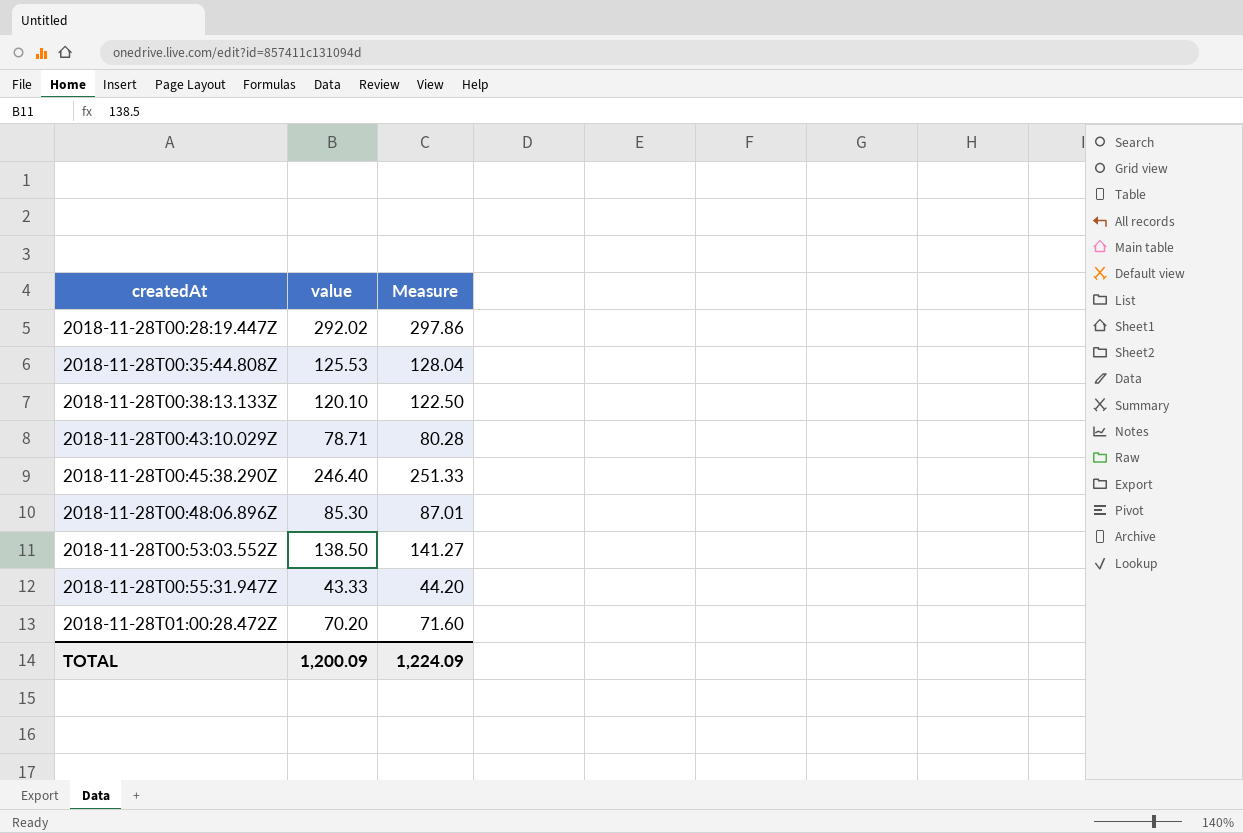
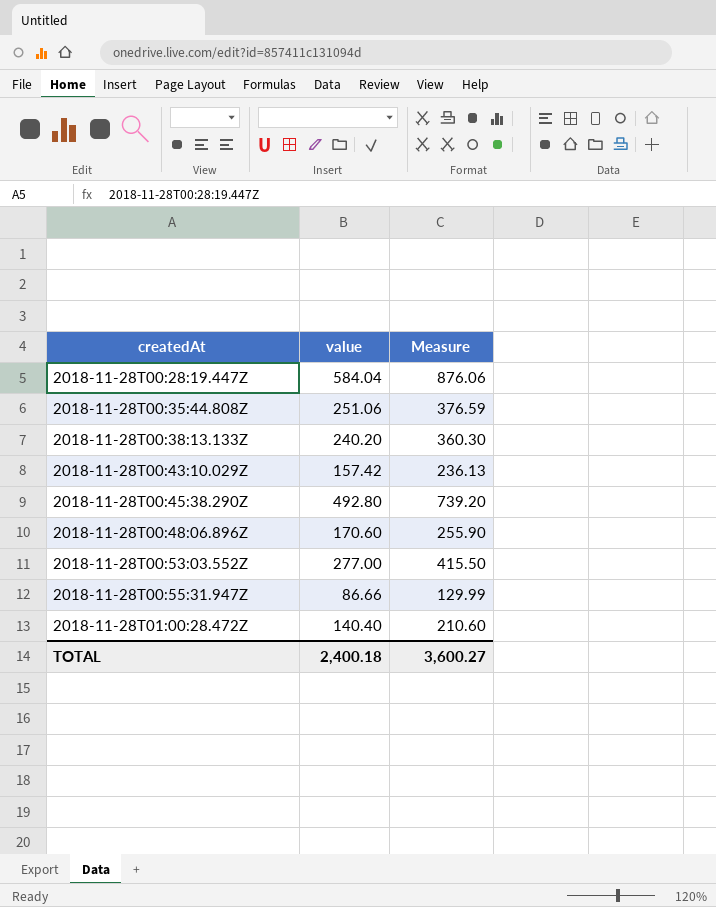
column Measure | formula: [value] * 1.02 -> [value] * 1.5
2018-11-28T00:28:19.447Z | value: 292.02 -> 584.04
2018-11-28T00:35:44.808Z | value: 125.53 -> 251.06
2018-11-28T00:38:13.133Z | value: 120.10 -> 240.20
2018-11-28T00:43:10.029Z | value: 78.71 -> 157.42
2018-11-28T00:45:38.290Z | value: 246.40 -> 492.80
2018-11-28T00:48:06.896Z | value: 85.30 -> 170.60
2018-11-28T00:53:03.552Z | value: 138.50 -> 277.00
2018-11-28T00:55:31.947Z | value: 43.33 -> 86.66
2018-11-28T01:00:28.472Z | value: 70.20 -> 140.40
TOTAL | value: 1,200.09 -> 2,400.18
TOTAL | Measure: 1,224.09 -> 3,600.27

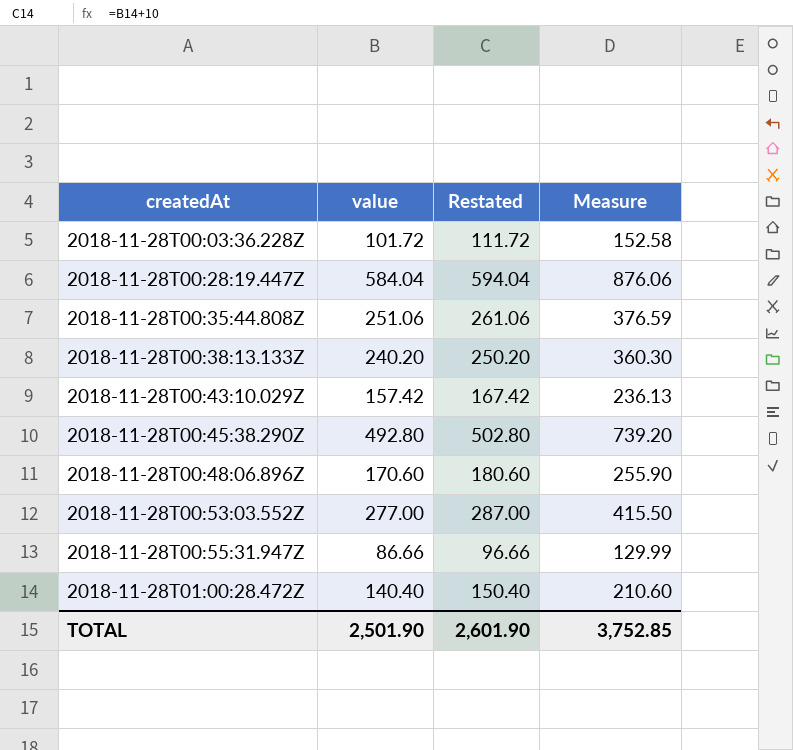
column Restated | formula: none -> [value] + 10
row 2018-11-28T00:03:36.228Z: none -> 101.72 | 111.72 | 152.58
TOTAL | value: 2,400.18 -> 2,501.90
TOTAL | Measure: 3,600.27 -> 3,752.85

